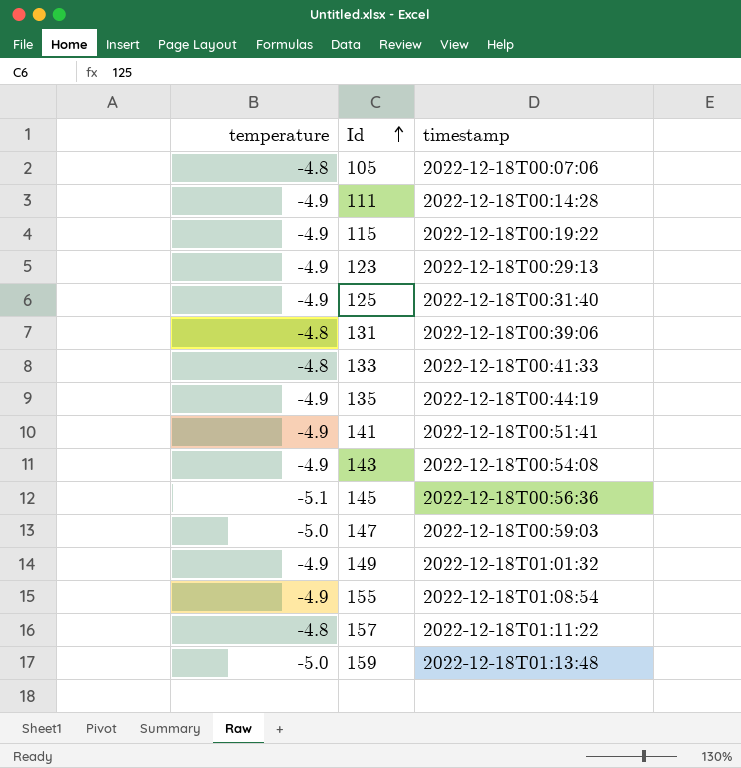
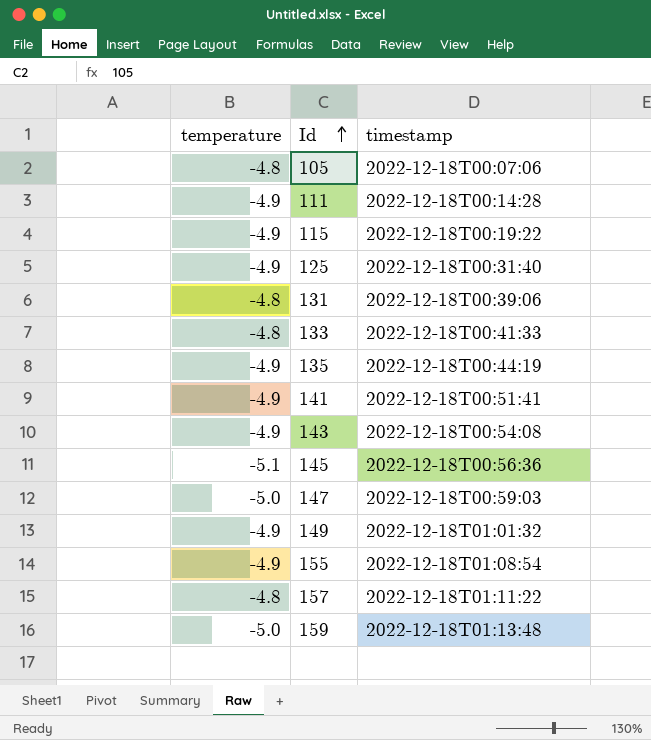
row 123: -4.9 | 2022-12-18T00:29:13 -> none

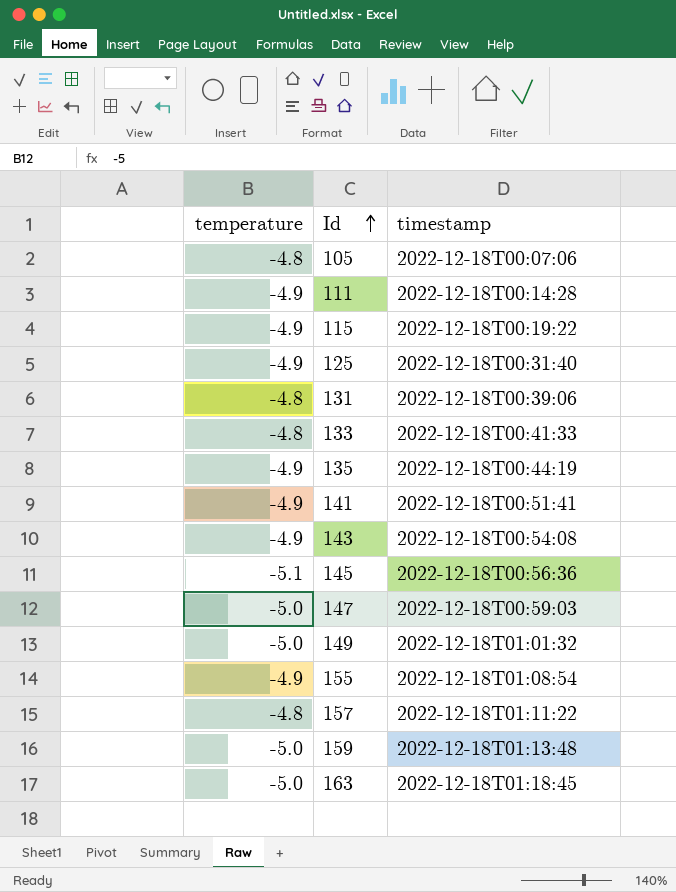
149 | temperature: -4.9 -> -5.0
row 163: none -> -5.0 | 2022-12-18T01:18:45

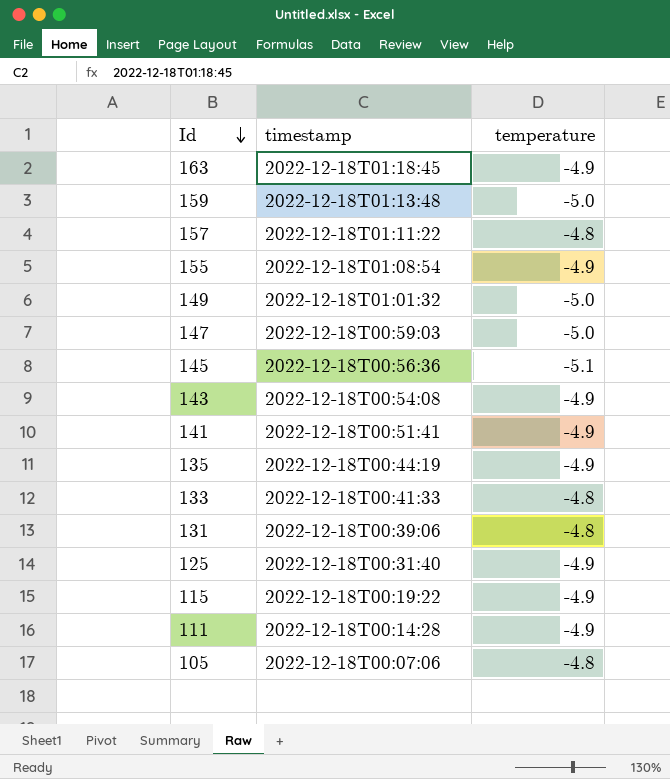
row order: Id ascending -> Id descending
column temperature | position: 1 -> 3
163 | temperature: -5.0 -> -4.9

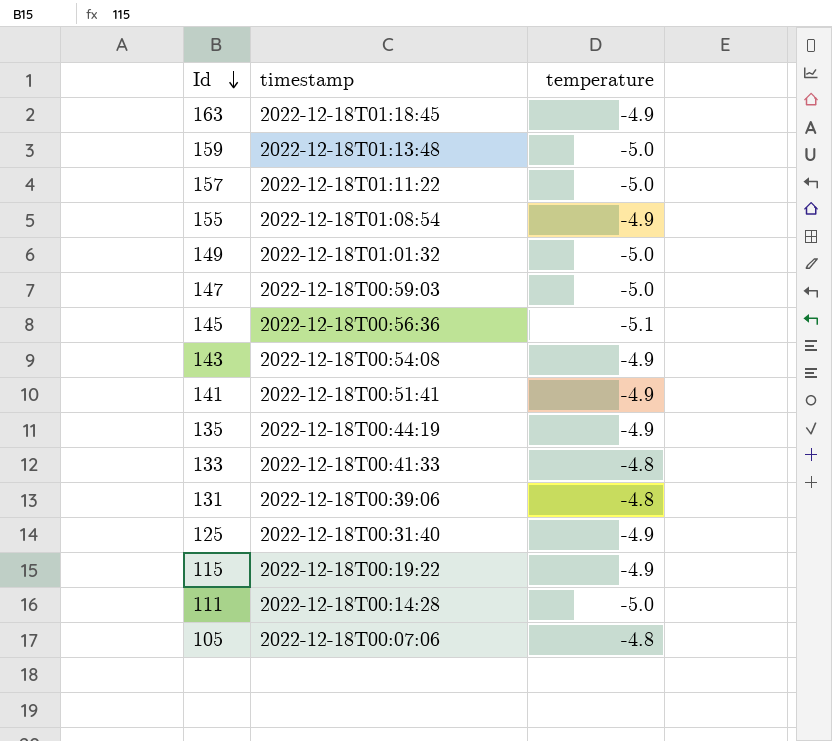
157 | temperature: -4.8 -> -5.0
111 | temperature: -4.9 -> -5.0

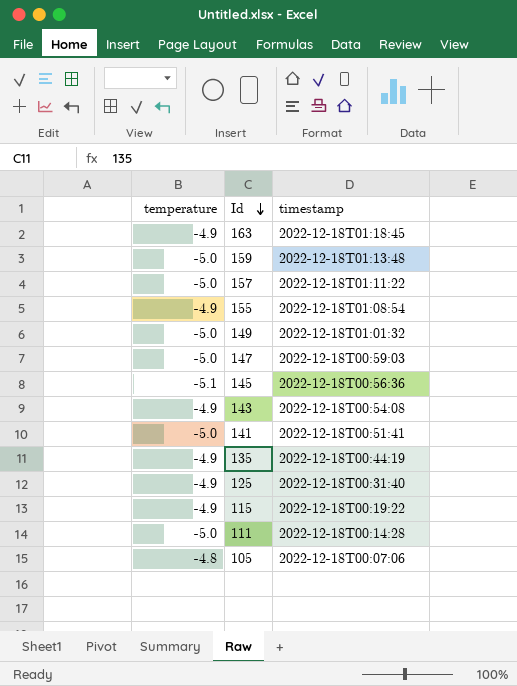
column temperature | position: 3 -> 1
row 133: 2022-12-18T00:41:33 | -4.8 -> none
row 131: 2022-12-18T00:39:06 | -4.8 -> none
141 | temperature: -4.9 -> -5.0

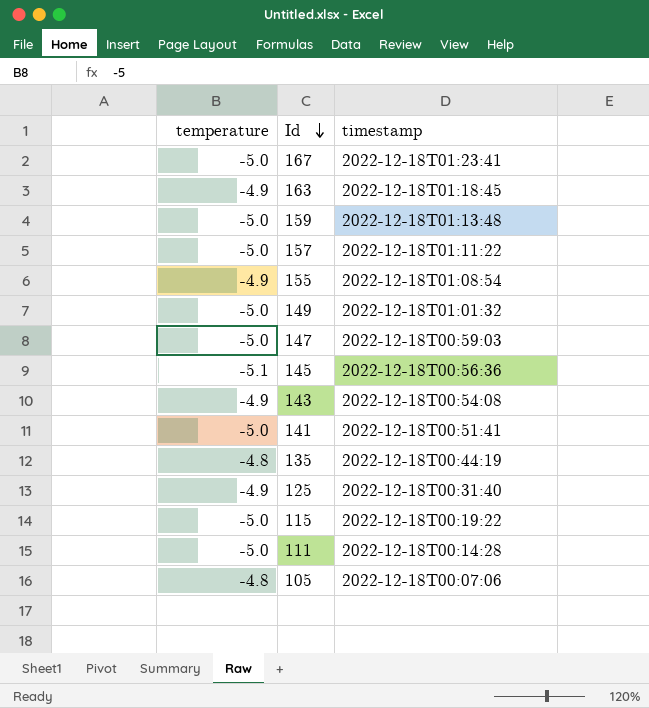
row 167: none -> -5.0 | 2022-12-18T01:23:41
135 | temperature: -4.9 -> -4.8
115 | temperature: -4.9 -> -5.0

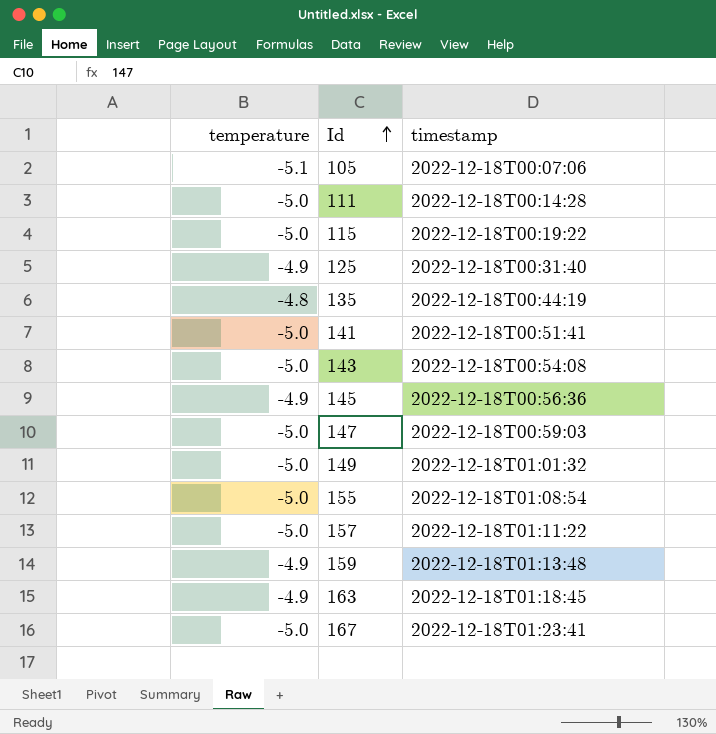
row order: Id descending -> Id ascending
105 | temperature: -4.8 -> -5.1
143 | temperature: -4.9 -> -5.0
145 | temperature: -5.1 -> -4.9
155 | temperature: -4.9 -> -5.0
159 | temperature: -5.0 -> -4.9

